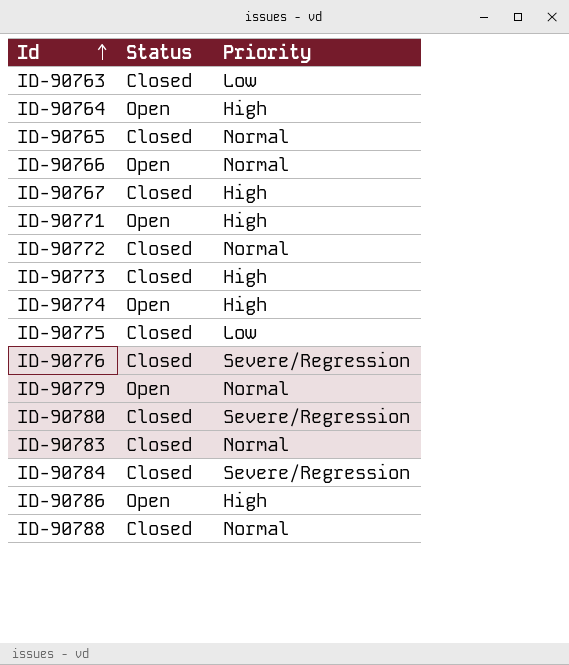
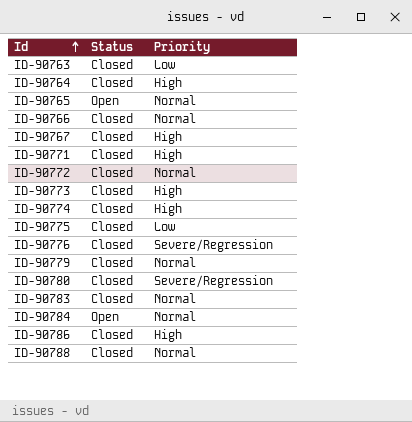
ID-90764 | Status: Open -> Closed
ID-90765 | Status: Closed -> Open
ID-90766 | Status: Open -> Closed
ID-90771 | Status: Open -> Closed
ID-90774 | Status: Open -> Closed
ID-90779 | Status: Open -> Closed
ID-90784 | Status: Closed -> Open
ID-90784 | Priority: Severe/Regression -> Normal
ID-90786 | Status: Open -> Closed

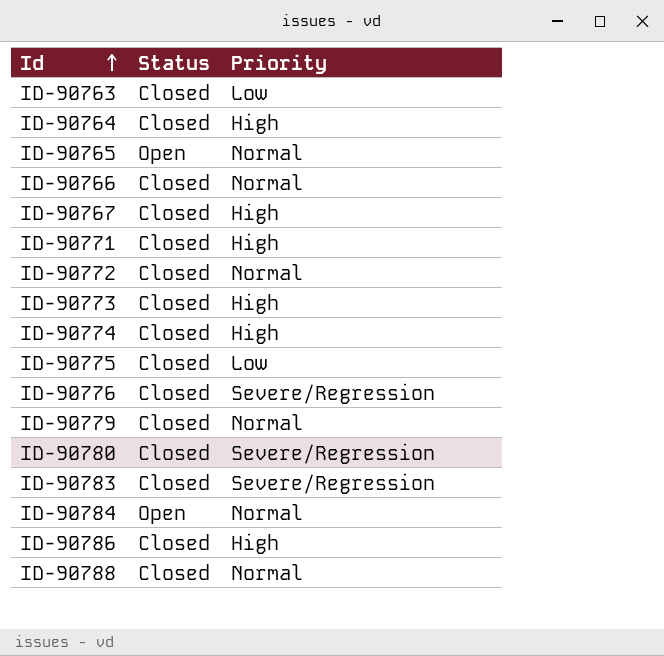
ID-90783 | Priority: Normal -> Severe/Regression

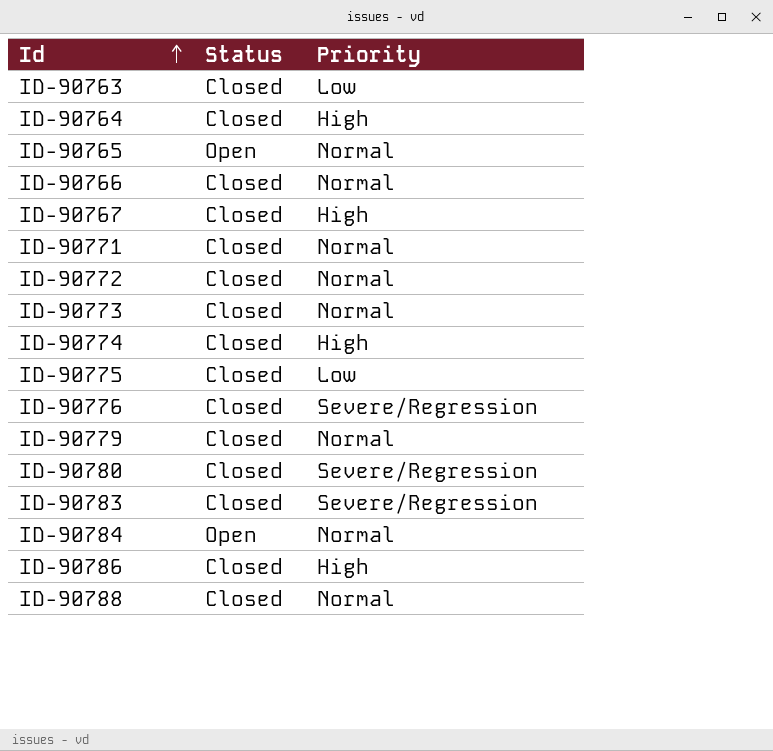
ID-90771 | Priority: High -> Normal
ID-90773 | Priority: High -> Normal

